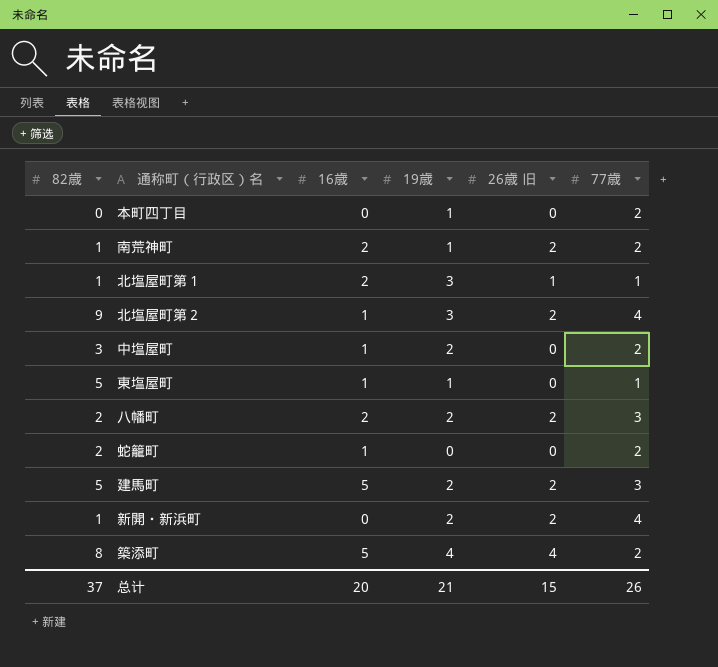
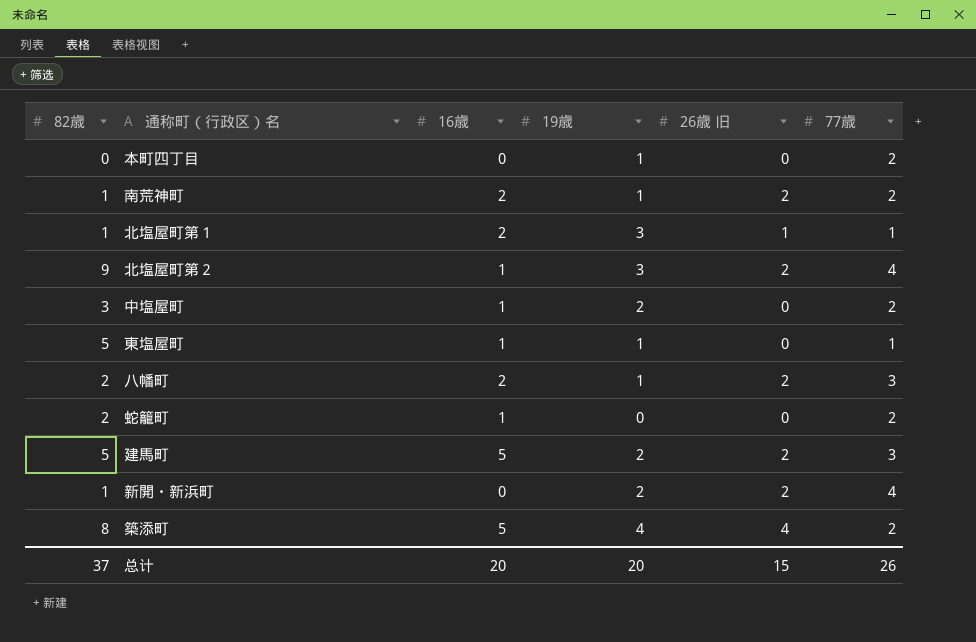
八幡町 | 19歳: 2 -> 1
总计 | 19歳: 21 -> 20

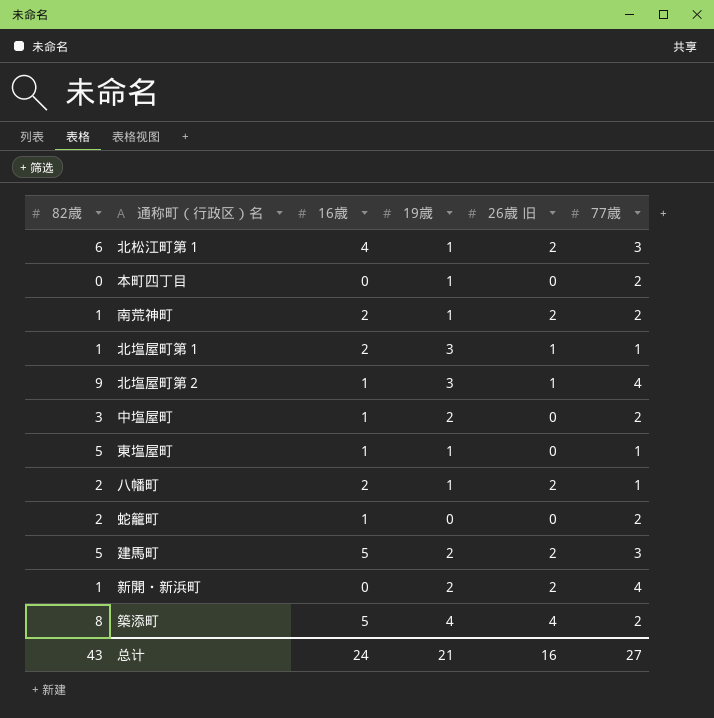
row 北松江町第１: none -> 6 | 4 | 1 | 2 | 3
北塩屋町第２ | 26歳 旧: 2 -> 1
八幡町 | 77歳: 3 -> 1
总计 | 82歳: 37 -> 43
总计 | 16歳: 20 -> 24
总计 | 19歳: 20 -> 21
总计 | 26歳 旧: 15 -> 16
总计 | 77歳: 26 -> 27

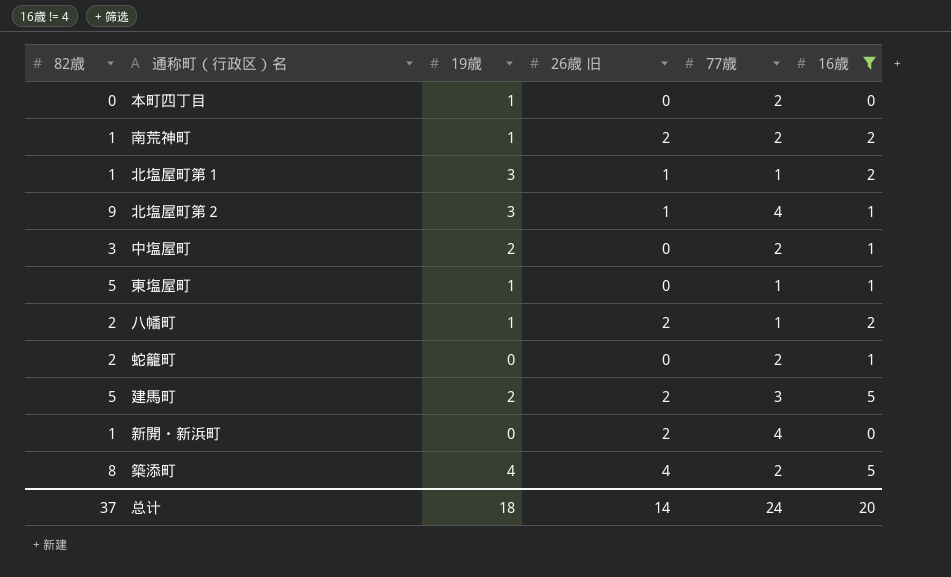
filter: none -> 16歳 != 4
column 16歳 | position: 3 -> 6
新開・新浜町 | 19歳: 2 -> 0
总计 | 82歳: 43 -> 37
总计 | 19歳: 21 -> 18
总计 | 26歳 旧: 16 -> 14
总计 | 77歳: 27 -> 24
总计 | 16歳: 24 -> 20

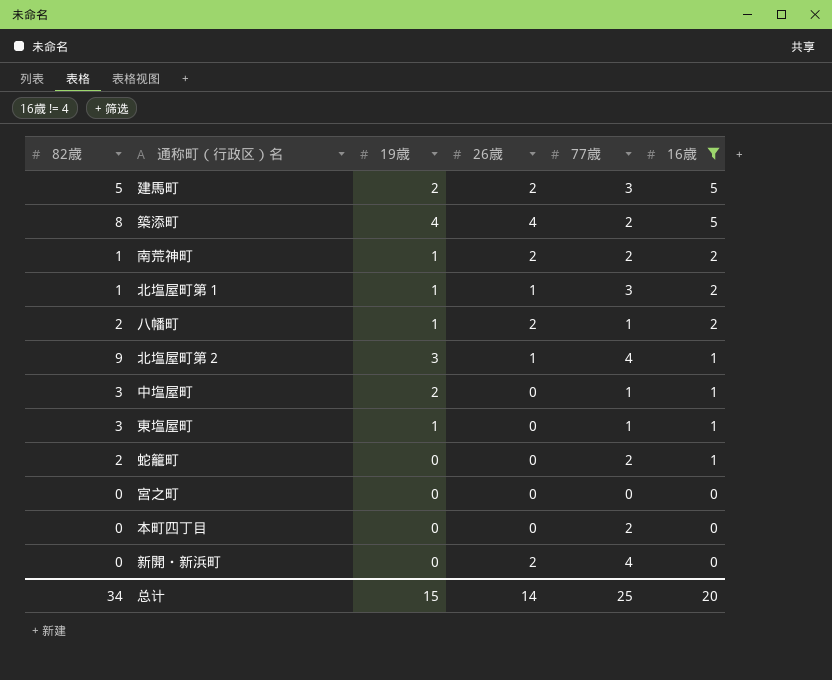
row order: none -> 16歳 descending
column name: 26歳 旧 -> 26歳
北塩屋町第１ | 19歳: 3 -> 1
北塩屋町第１ | 77歳: 1 -> 3
中塩屋町 | 77歳: 2 -> 1
東塩屋町 | 82歳: 5 -> 3
row 宮之町: none -> 0 | 0 | 0 | 0 | 0
本町四丁目 | 19歳: 1 -> 0
新開・新浜町 | 82歳: 1 -> 0
总计 | 82歳: 37 -> 34
总计 | 19歳: 18 -> 15
总计 | 77歳: 24 -> 25

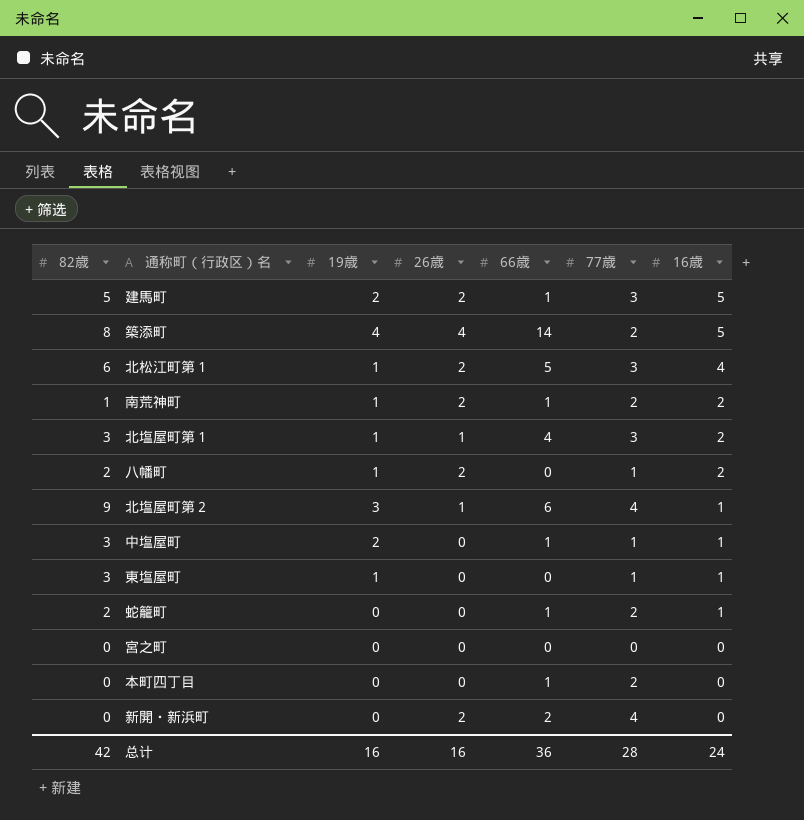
filter: 16歳 != 4 -> none
column 66歳 | position: none -> 5
北塩屋町第１ | 82歳: 1 -> 3
总计 | 82歳: 34 -> 42
总计 | 19歳: 15 -> 16
总计 | 26歳: 14 -> 16
总计 | 77歳: 25 -> 28
总计 | 16歳: 20 -> 24

